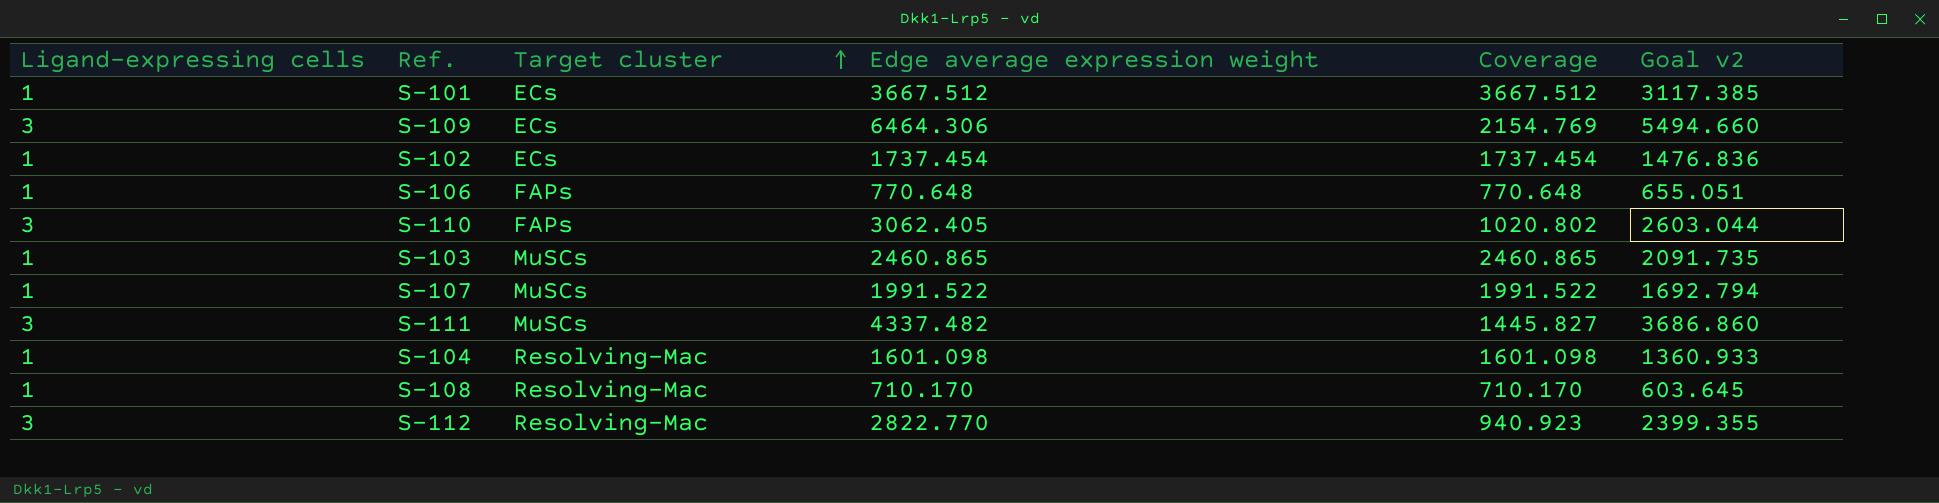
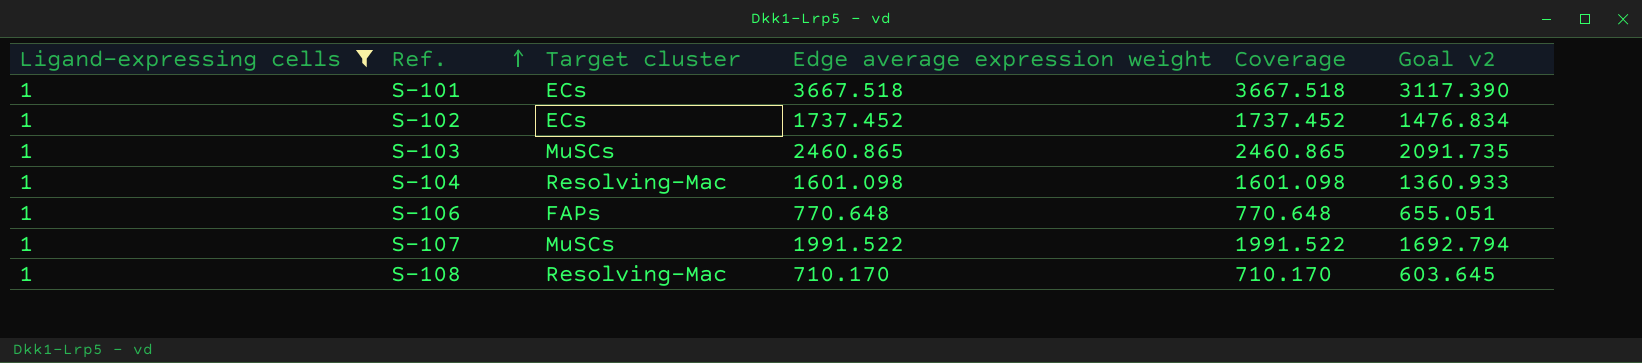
filter: none -> Ligand-expressing cells = 1
row order: Target cluster ascending -> Ref. ascending
S-101 | Edge average expression weight: 3667.512 -> 3667.518
S-101 | Coverage: 3667.512 -> 3667.518
S-101 | Goal v2: 3117.385 -> 3117.390
S-102 | Edge average expression weight: 1737.454 -> 1737.452
S-102 | Coverage: 1737.454 -> 1737.452
S-102 | Goal v2: 1476.836 -> 1476.834

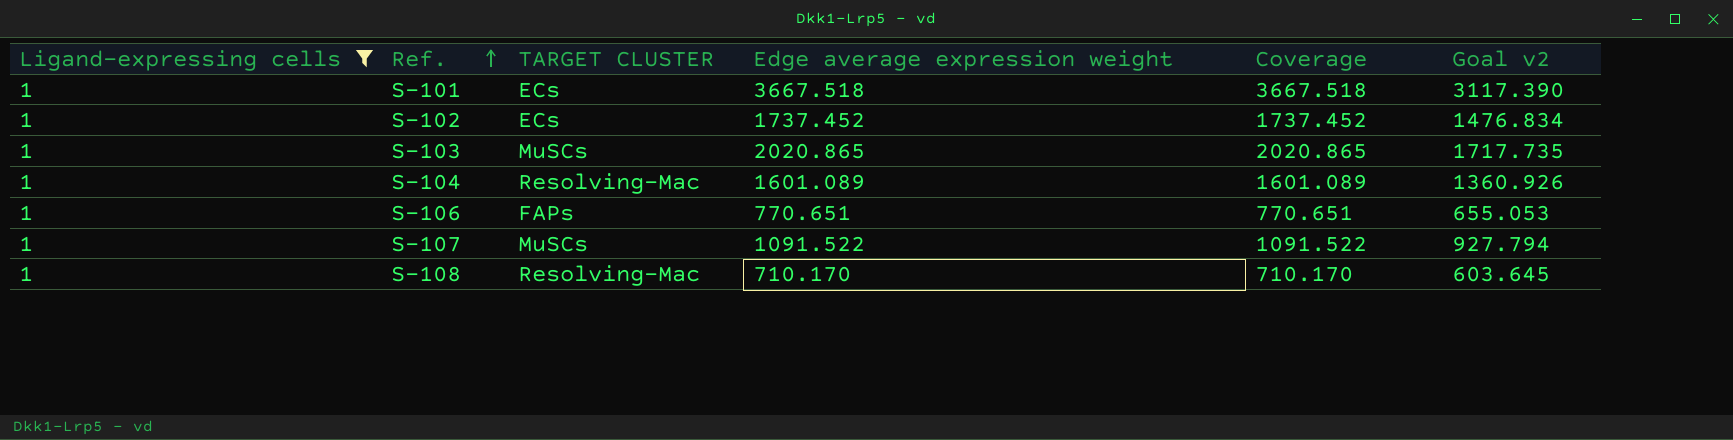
column name: Target cluster -> TARGET CLUSTER
S-103 | Edge average expression weight: 2460.865 -> 2020.865
S-103 | Coverage: 2460.865 -> 2020.865
S-103 | Goal v2: 2091.735 -> 1717.735
S-104 | Edge average expression weight: 1601.098 -> 1601.089
S-104 | Coverage: 1601.098 -> 1601.089
S-104 | Goal v2: 1360.933 -> 1360.926
S-106 | Edge average expression weight: 770.648 -> 770.651
S-106 | Coverage: 770.648 -> 770.651
S-106 | Goal v2: 655.051 -> 655.053
S-107 | Edge average expression weight: 1991.522 -> 1091.522
S-107 | Coverage: 1991.522 -> 1091.522
S-107 | Goal v2: 1692.794 -> 927.794

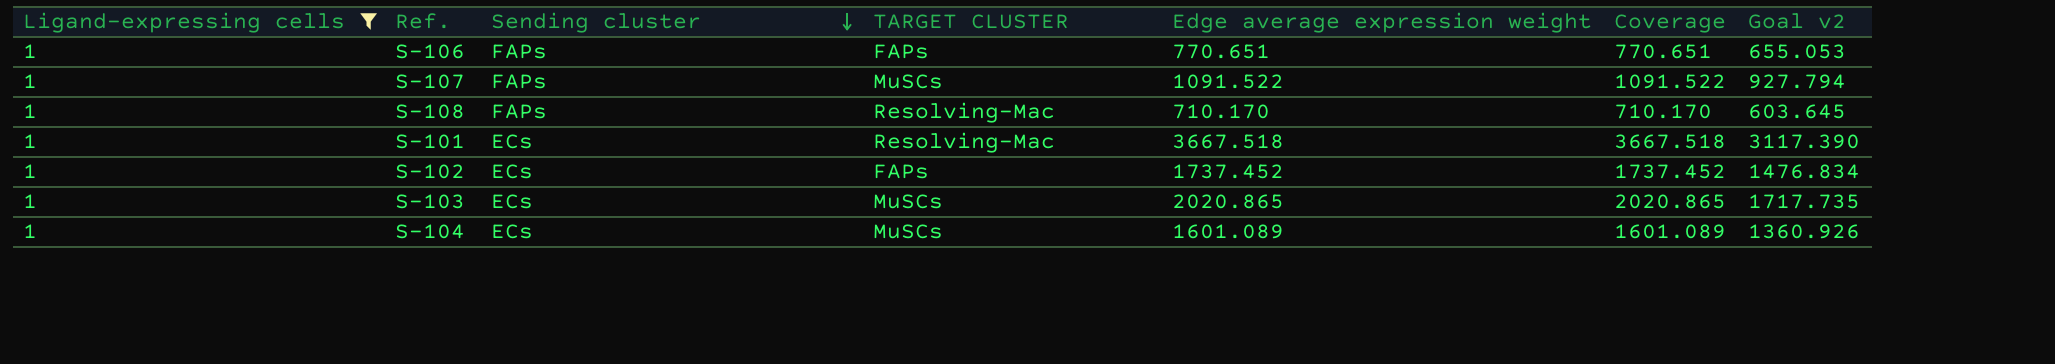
row order: Ref. ascending -> Sending cluster descending
column Sending cluster | position: none -> 3
S-101 | TARGET CLUSTER: ECs -> Resolving-Mac
S-102 | TARGET CLUSTER: ECs -> FAPs
S-104 | TARGET CLUSTER: Resolving-Mac -> MuSCs

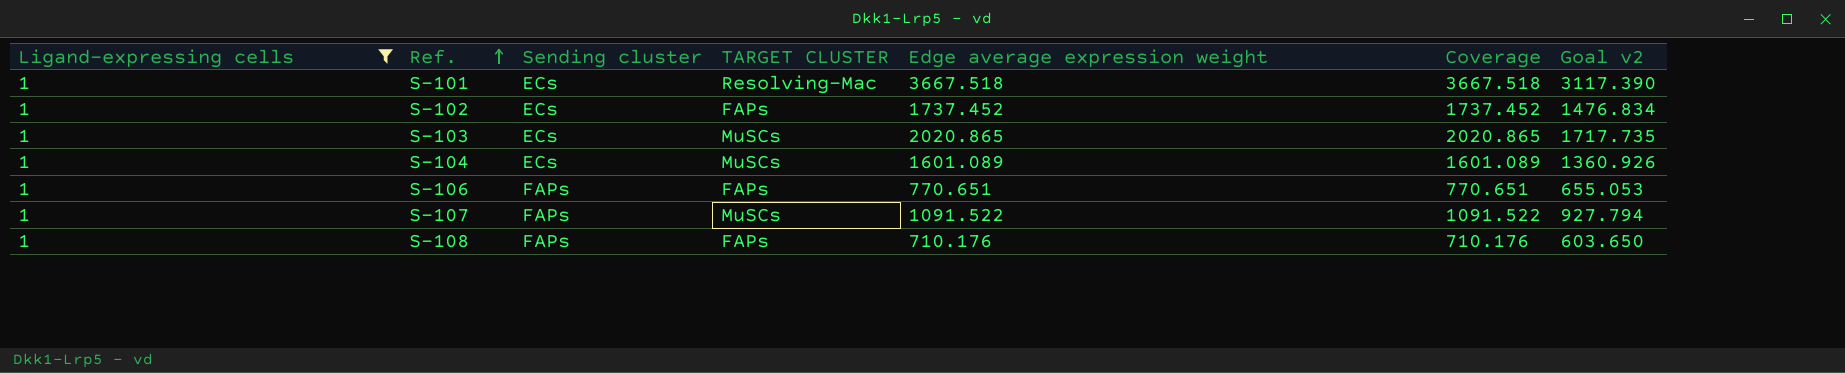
row order: Sending cluster descending -> Ref. ascending
S-108 | TARGET CLUSTER: Resolving-Mac -> FAPs
S-108 | Edge average expression weight: 710.170 -> 710.176
S-108 | Coverage: 710.170 -> 710.176
S-108 | Goal v2: 603.645 -> 603.650

